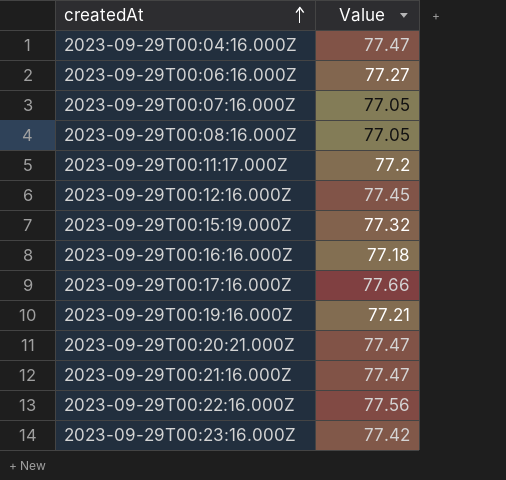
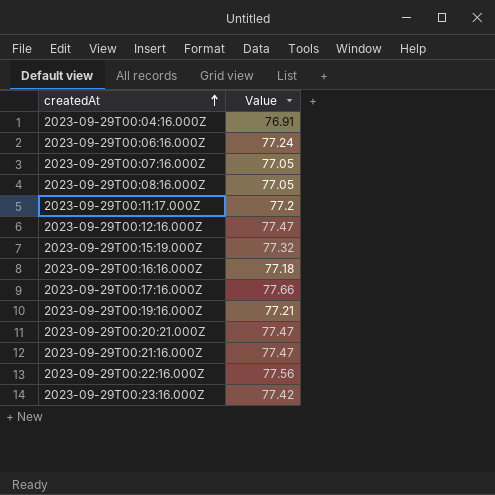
2023-09-29T00:04:16.000Z | Value: 77.47 -> 76.91
2023-09-29T00:06:16.000Z | Value: 77.27 -> 77.24
2023-09-29T00:12:16.000Z | Value: 77.45 -> 77.47

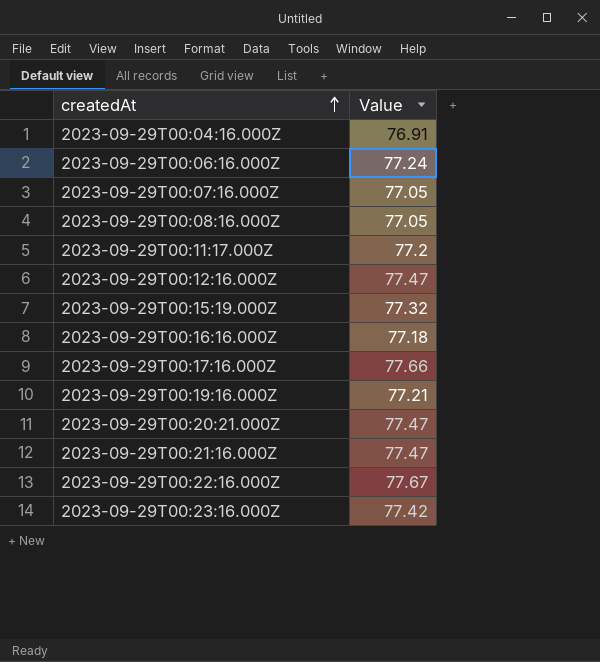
2023-09-29T00:22:16.000Z | Value: 77.56 -> 77.67

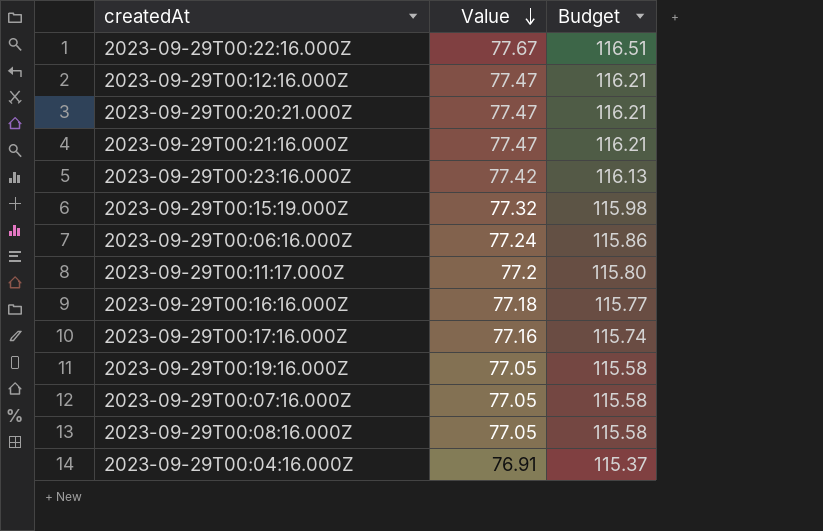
row order: createdAt ascending -> Value descending
column Budget | formula: none -> [Value] * 1.5
2023-09-29T00:17:16.000Z | Value: 77.66 -> 77.16
2023-09-29T00:19:16.000Z | Value: 77.21 -> 77.05

